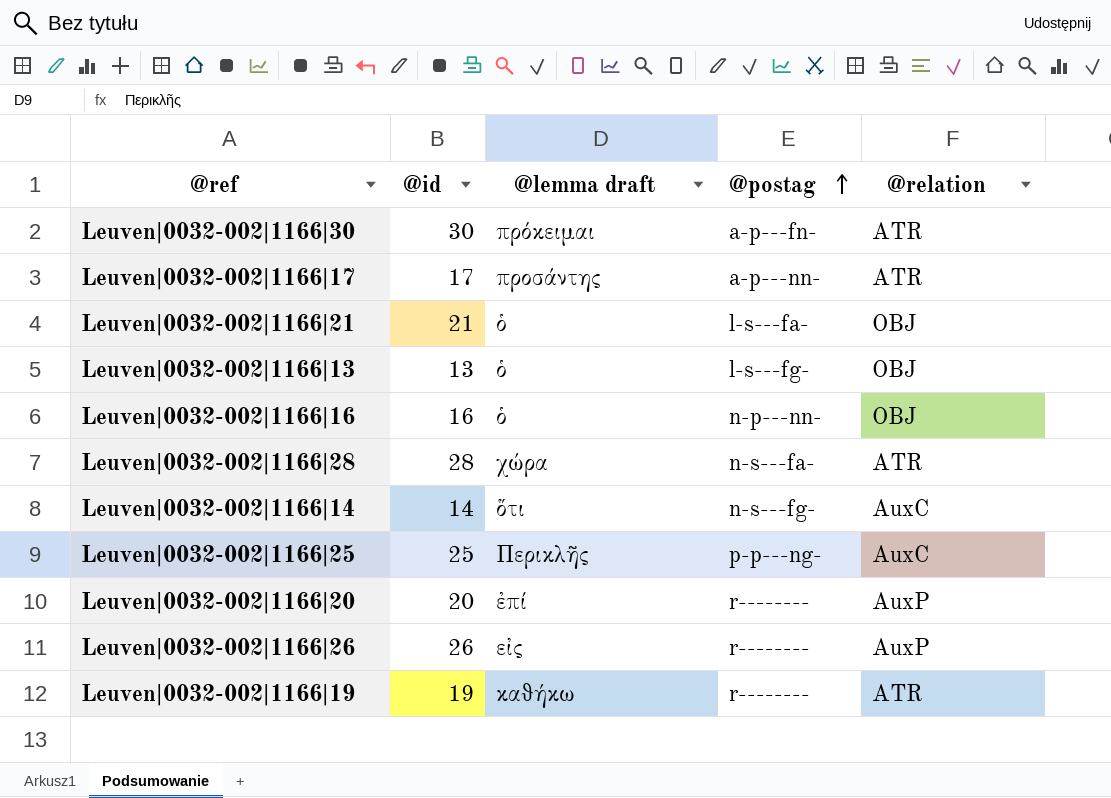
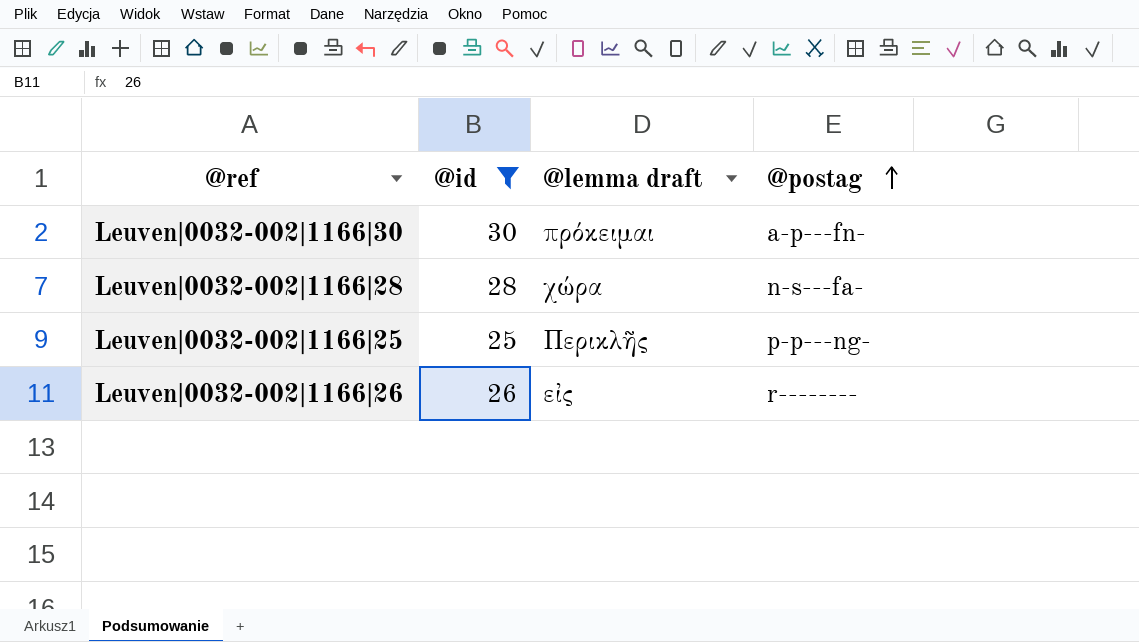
filter: none -> @id >= 25
column @relation | position: 5 -> none

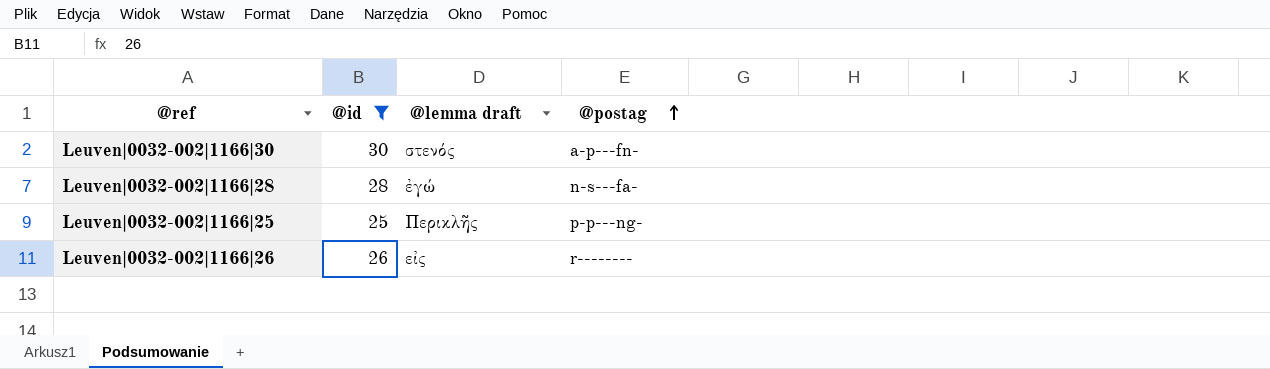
Leuven|0032-002|1166|30 | @lemma draft: πρόκειμαι -> στενός
Leuven|0032-002|1166|28 | @lemma draft: χώρα -> ἐγώ

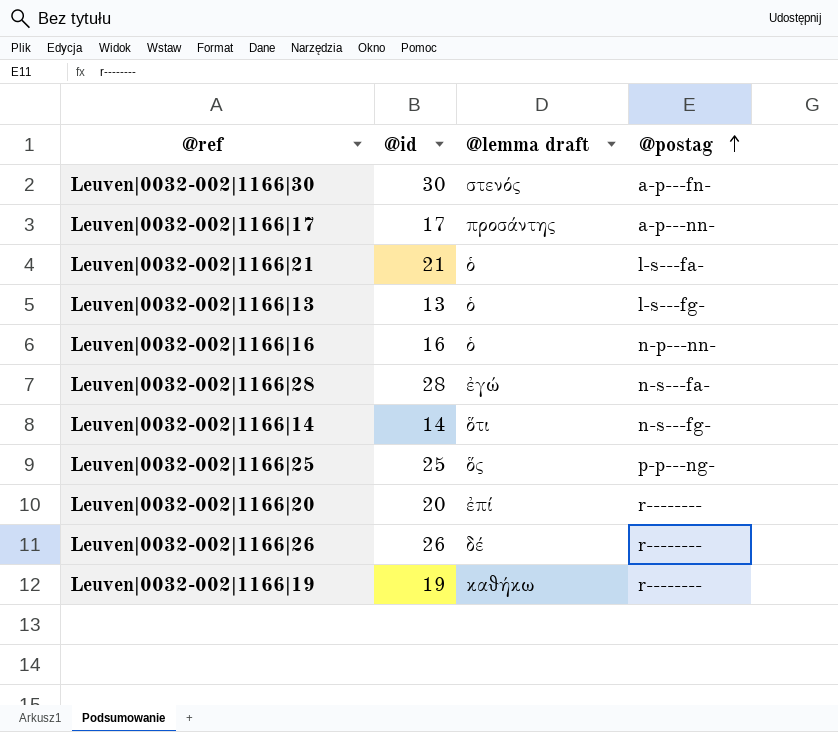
filter: @id >= 25 -> none
Leuven|0032-002|1166|25 | @lemma draft: Περικλῆς -> ὅς
Leuven|0032-002|1166|26 | @lemma draft: εἰς -> δέ

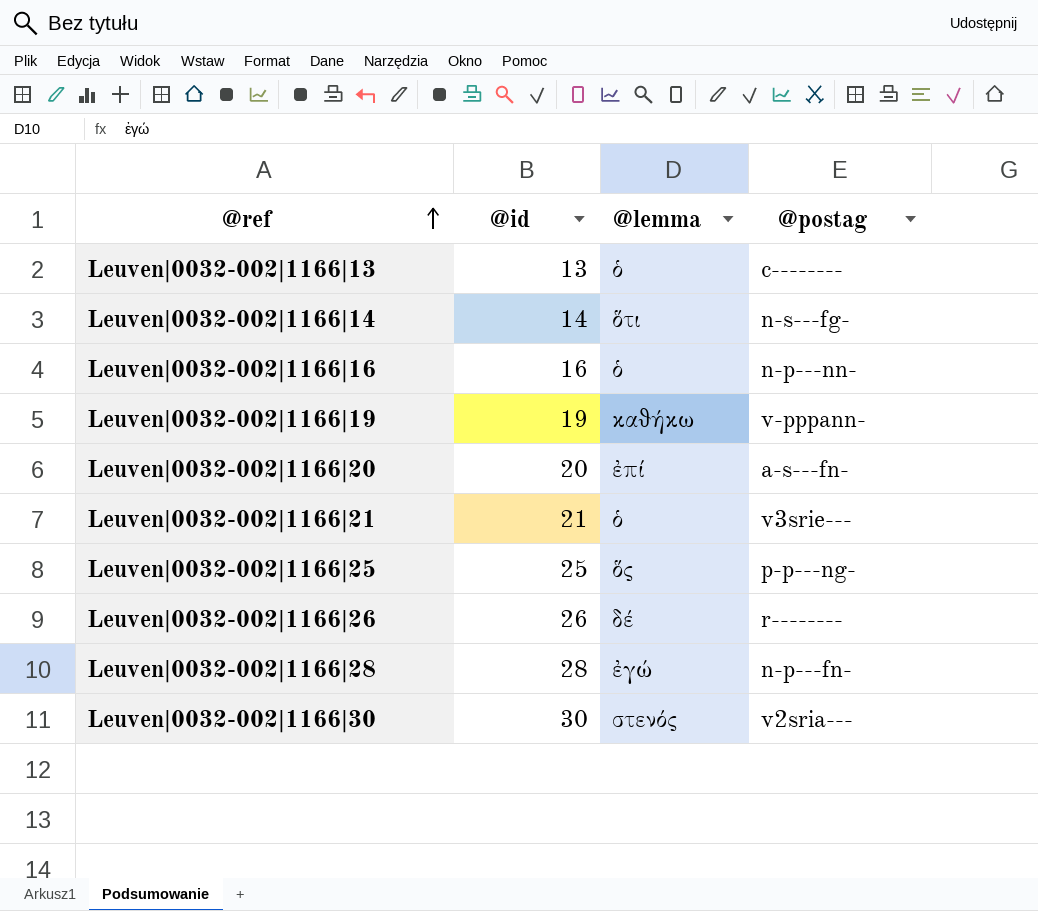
row order: @postag ascending -> @ref ascending
column name: @lemma draft -> @lemma
row Leuven|0032-002|1166|17: 17 | προσάντης | a-p---nn- -> none
Leuven|0032-002|1166|13 | @postag: l-s---fg- -> c--------
Leuven|0032-002|1166|19 | @postag: r-------- -> v-pppann-
Leuven|0032-002|1166|20 | @postag: r-------- -> a-s---fn-
Leuven|0032-002|1166|21 | @postag: l-s---fa- -> v3srie---
Leuven|0032-002|1166|28 | @postag: n-s---fa- -> n-p---fn-
Leuven|0032-002|1166|30 | @postag: a-p---fn- -> v2sria---

